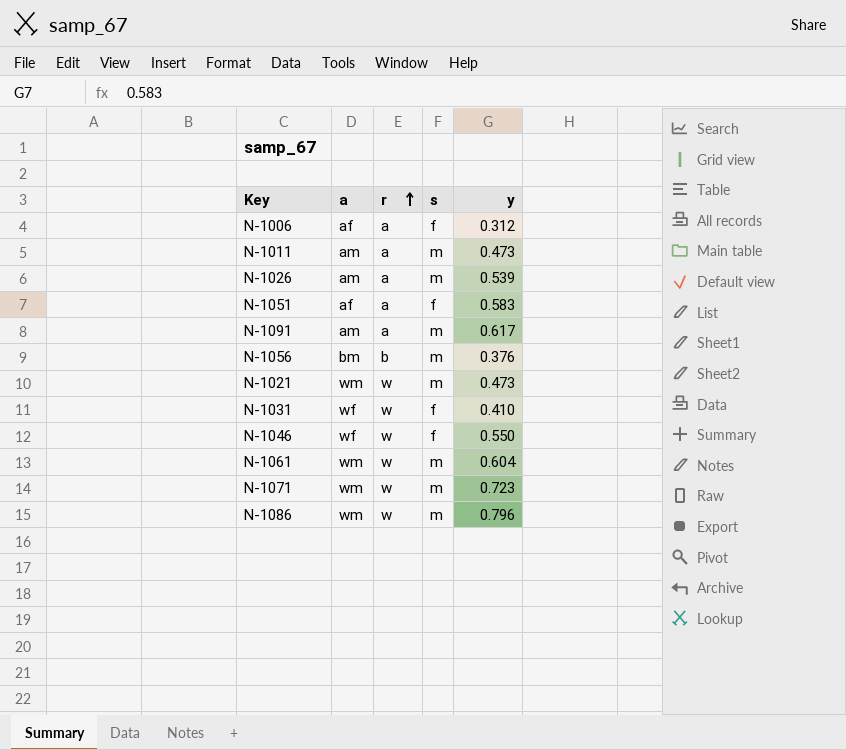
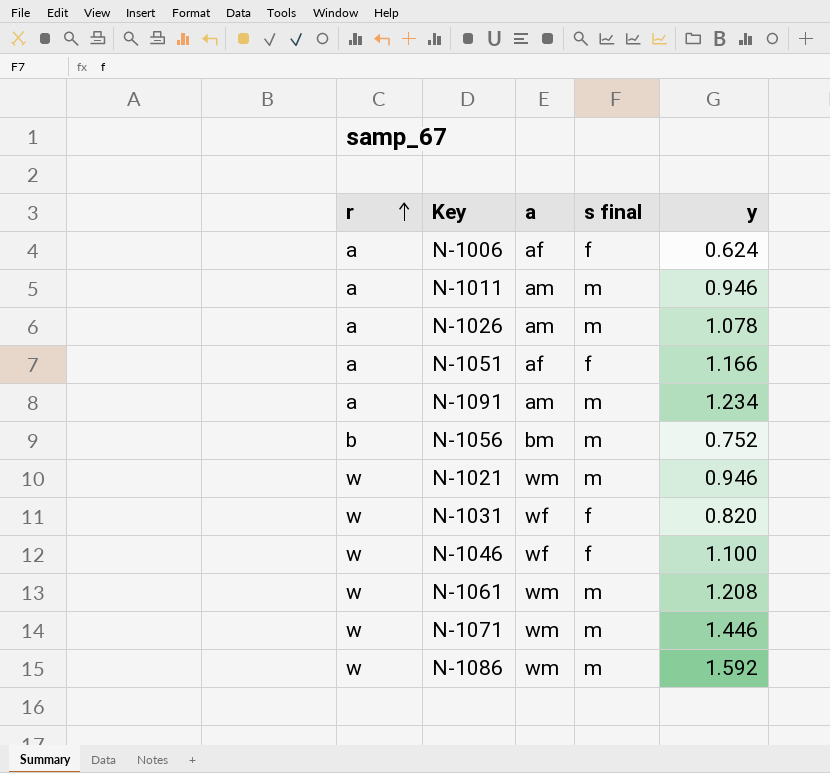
column r | position: 3 -> 1
column name: s -> s final
N-1006 | y: 0.312 -> 0.624
N-1011 | y: 0.473 -> 0.946
N-1026 | y: 0.539 -> 1.078
N-1051 | y: 0.583 -> 1.166
N-1091 | y: 0.617 -> 1.234
N-1056 | y: 0.376 -> 0.752
N-1021 | y: 0.473 -> 0.946
N-1031 | y: 0.410 -> 0.820
N-1046 | y: 0.550 -> 1.100
N-1061 | y: 0.604 -> 1.208
N-1071 | y: 0.723 -> 1.446
N-1086 | y: 0.796 -> 1.592

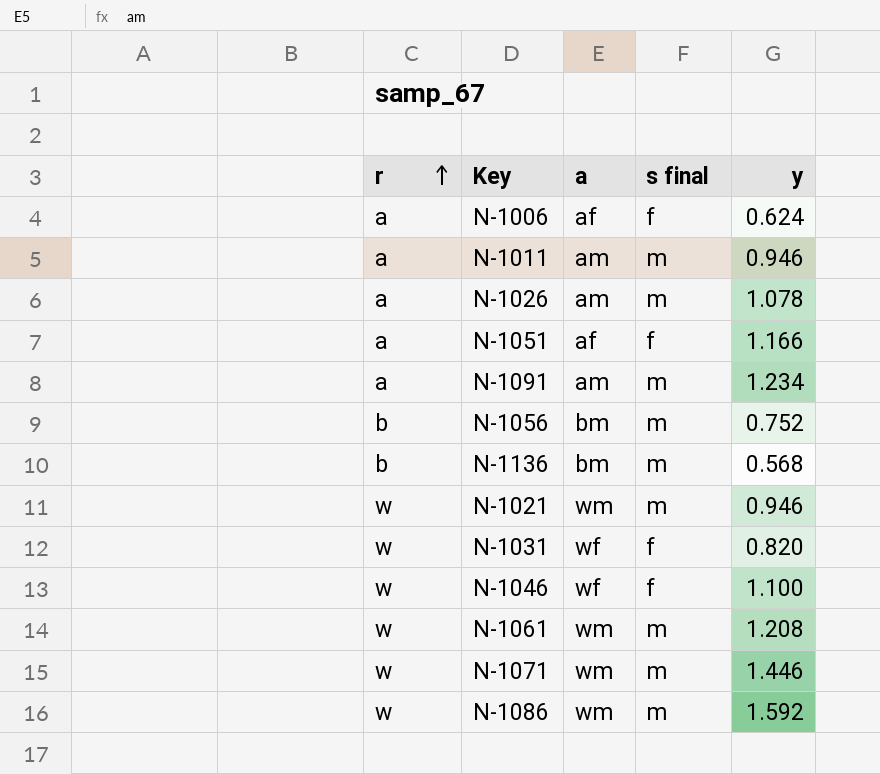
row N-1136: none -> b | bm | m | 0.568

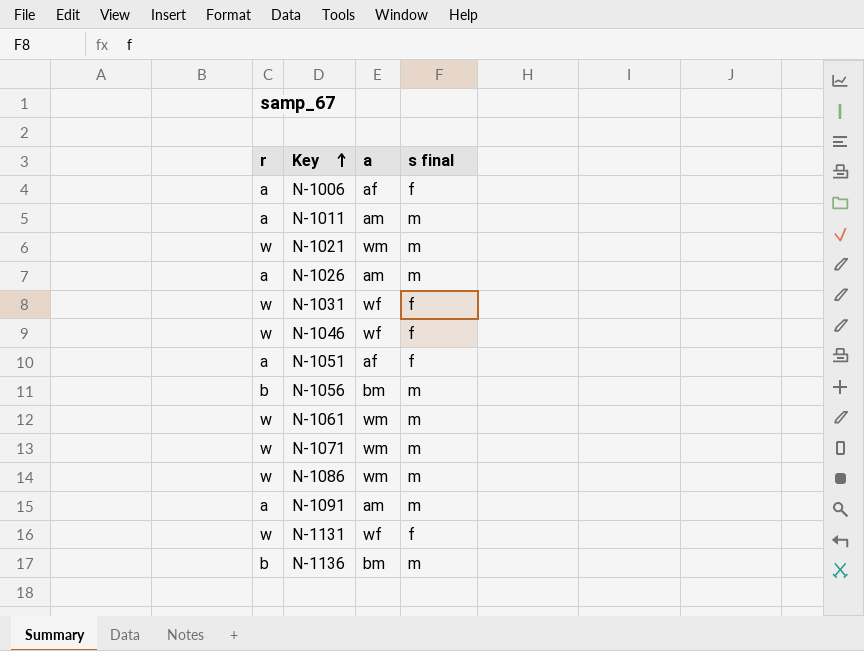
row order: r ascending -> Key ascending
column y | position: 5 -> none
row N-1131: none -> w | wf | f

